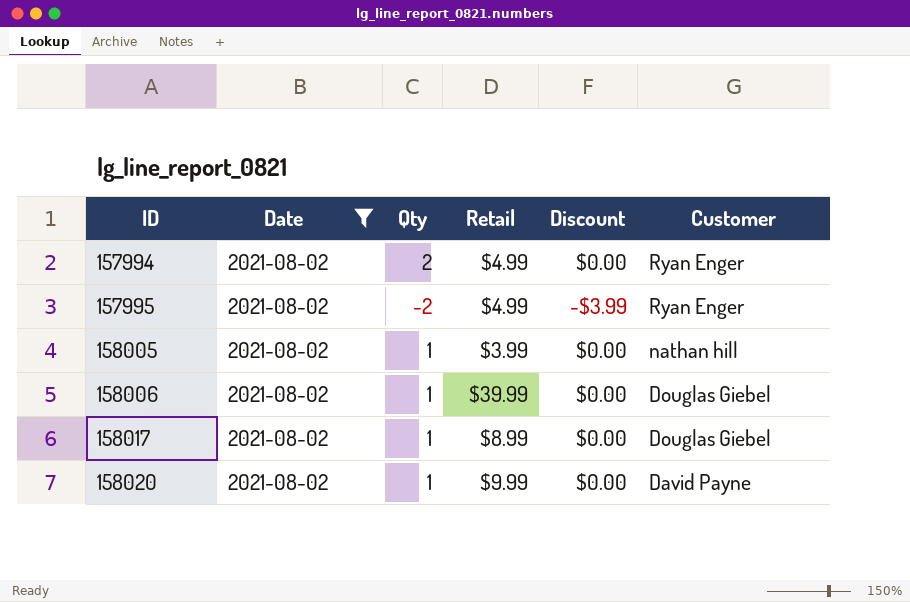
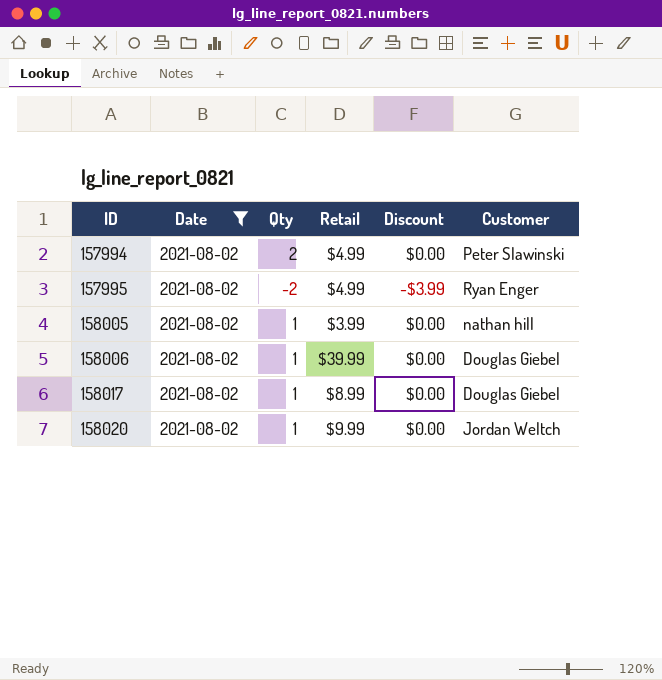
157994 | Customer: Ryan Enger -> Peter Slawinski
158020 | Customer: David Payne -> Jordan Weltch

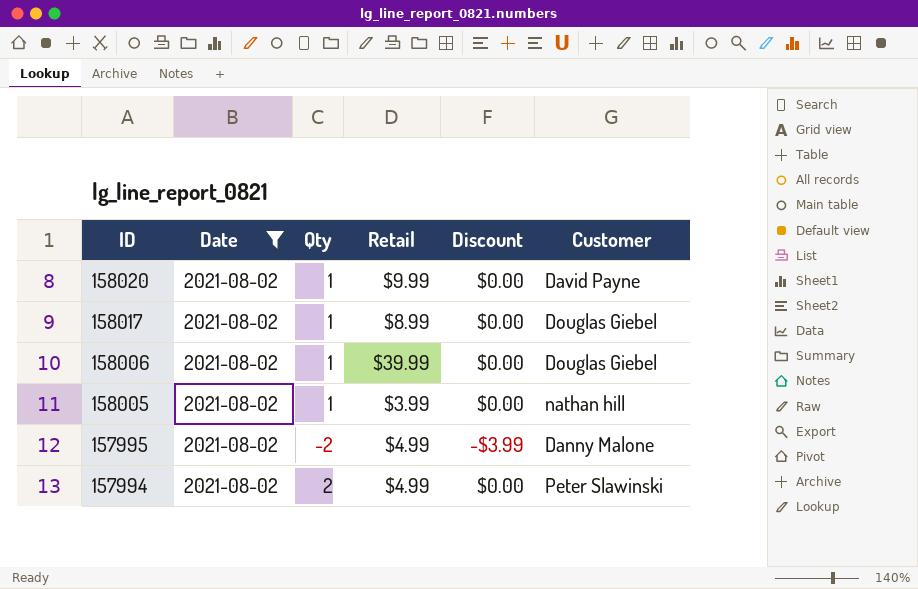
row order: ID ascending -> ID descending
158020 | Customer: Jordan Weltch -> David Payne
157995 | Customer: Ryan Enger -> Danny Malone

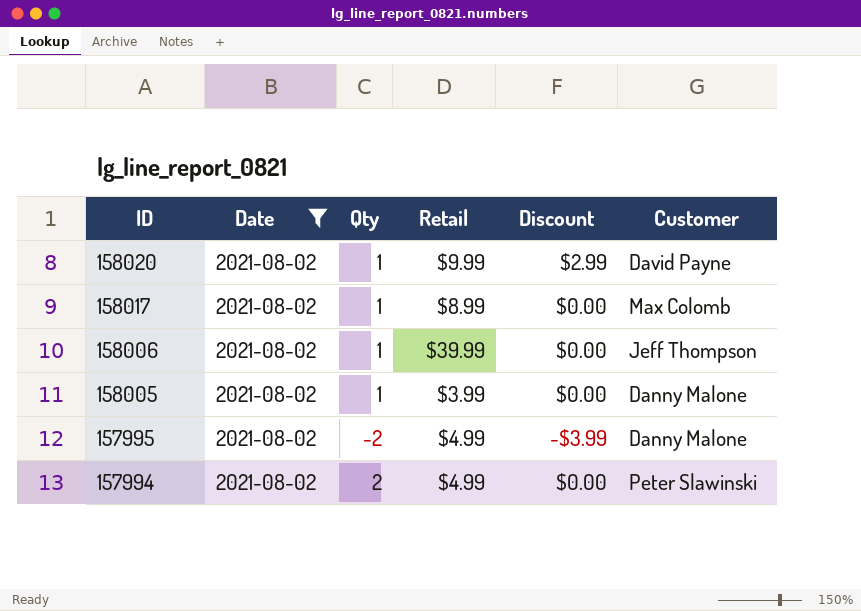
158020 | Discount: $0.00 -> $2.99
158017 | Customer: Douglas Giebel -> Max Colomb
158006 | Customer: Douglas Giebel -> Jeff Thompson
158005 | Customer: nathan hill -> Danny Malone

